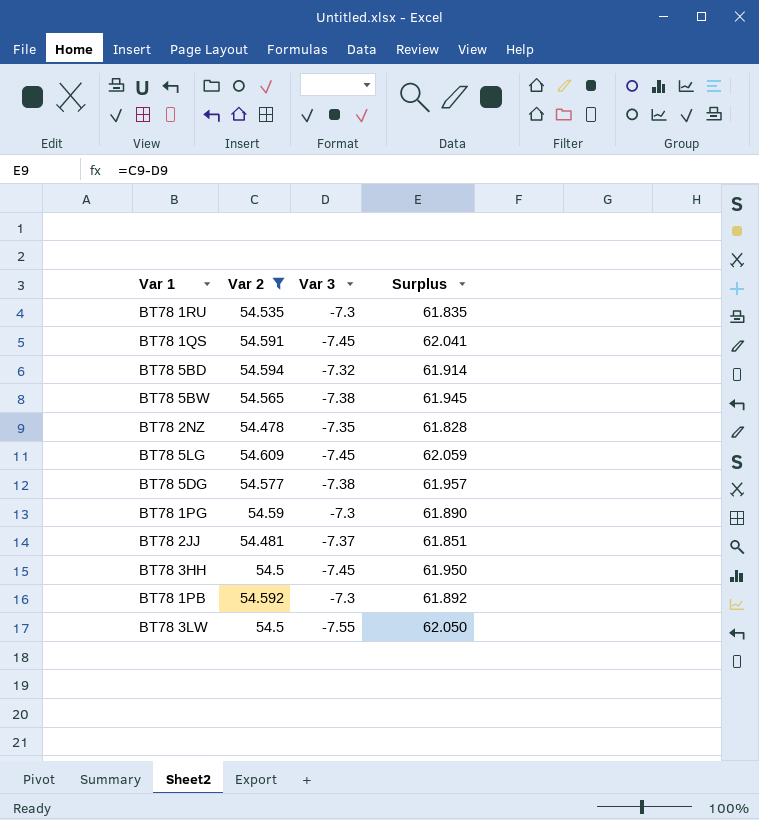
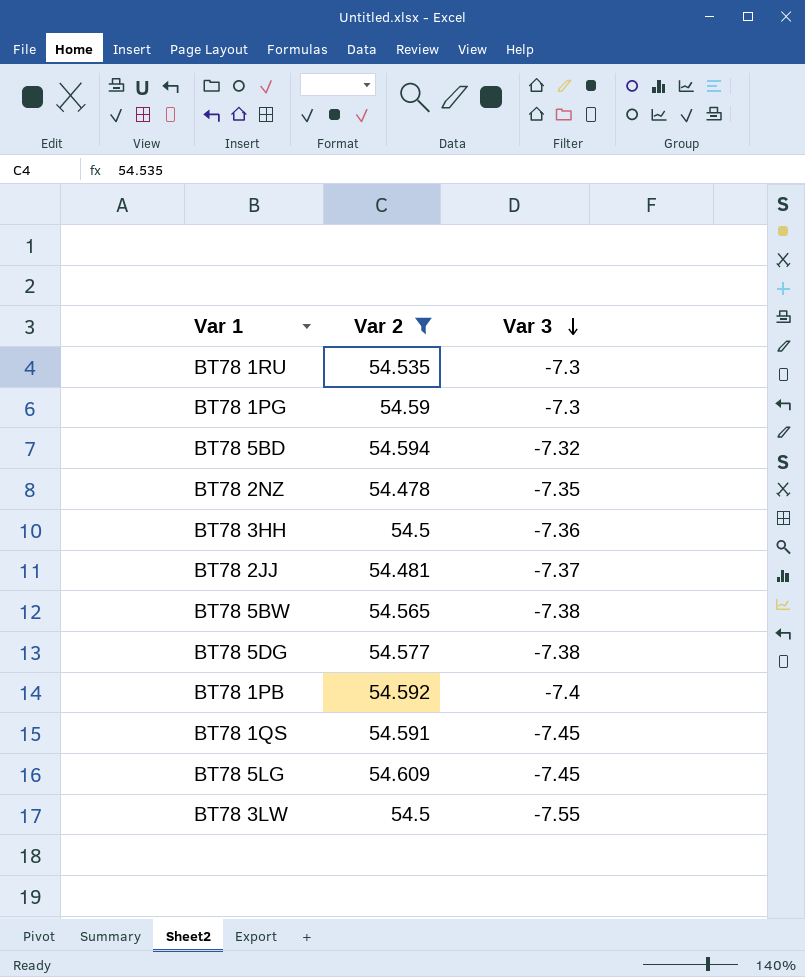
row order: none -> Var 3 descending
column Surplus | formula: [Var 2] - [Var 3] -> none
BT78 3HH | Var 3: -7.45 -> -7.36
BT78 1PB | Var 3: -7.3 -> -7.4

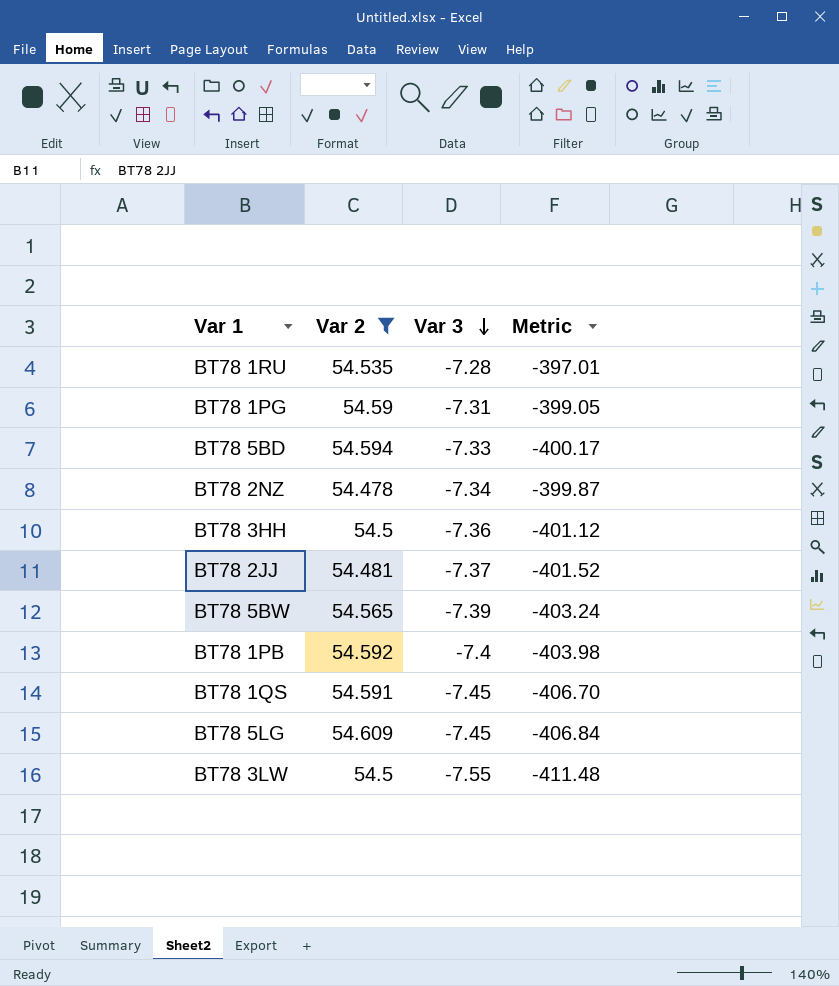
column Metric | formula: none -> [Var 2] * [Var 3]
row BT78 5DG: 54.577 | -7.38 -> none
BT78 1RU | Var 3: -7.3 -> -7.28
BT78 1PG | Var 3: -7.3 -> -7.31
BT78 5BD | Var 3: -7.32 -> -7.33
BT78 2NZ | Var 3: -7.35 -> -7.34
BT78 5BW | Var 3: -7.38 -> -7.39

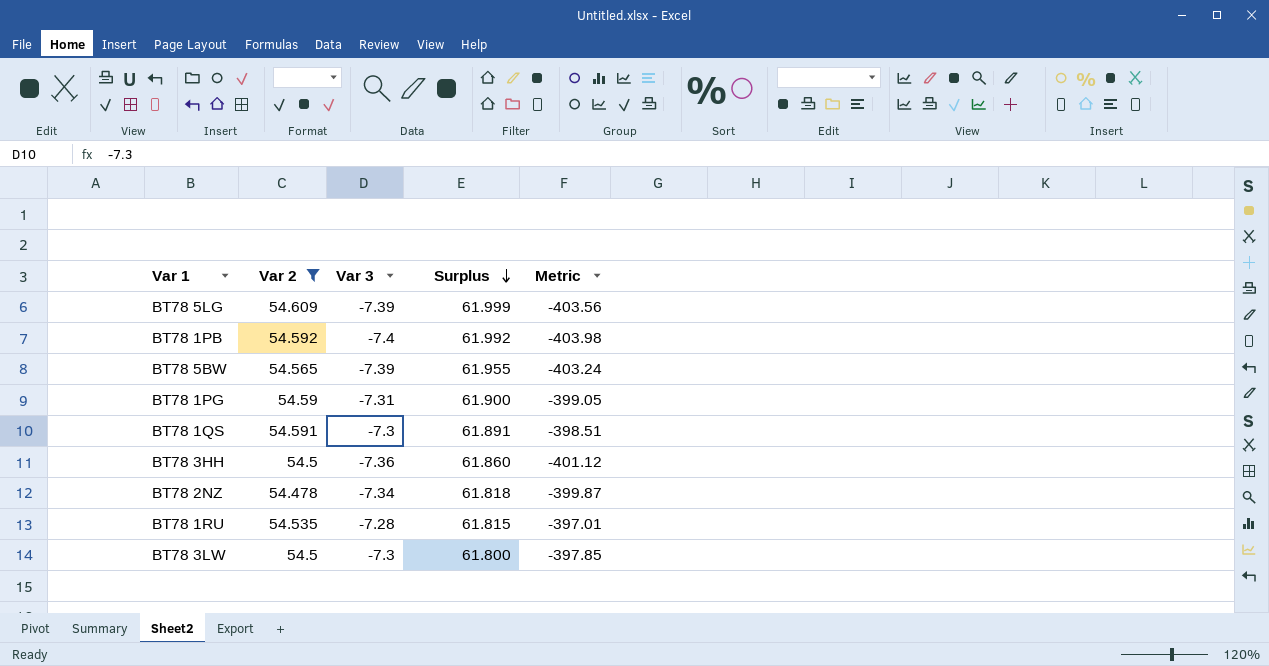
row order: Var 3 descending -> Surplus descending
column Surplus | formula: none -> [Var 2] - [Var 3]
row BT78 5BD: 54.594 | -7.33 | -400.17 -> none
row BT78 2JJ: 54.481 | -7.37 | -401.52 -> none
BT78 5LG | Var 3: -7.45 -> -7.39
BT78 5LG | Metric: -406.84 -> -403.56
BT78 1QS | Var 3: -7.45 -> -7.3
BT78 1QS | Metric: -406.70 -> -398.51
BT78 3LW | Var 3: -7.55 -> -7.3
BT78 3LW | Metric: -411.48 -> -397.85

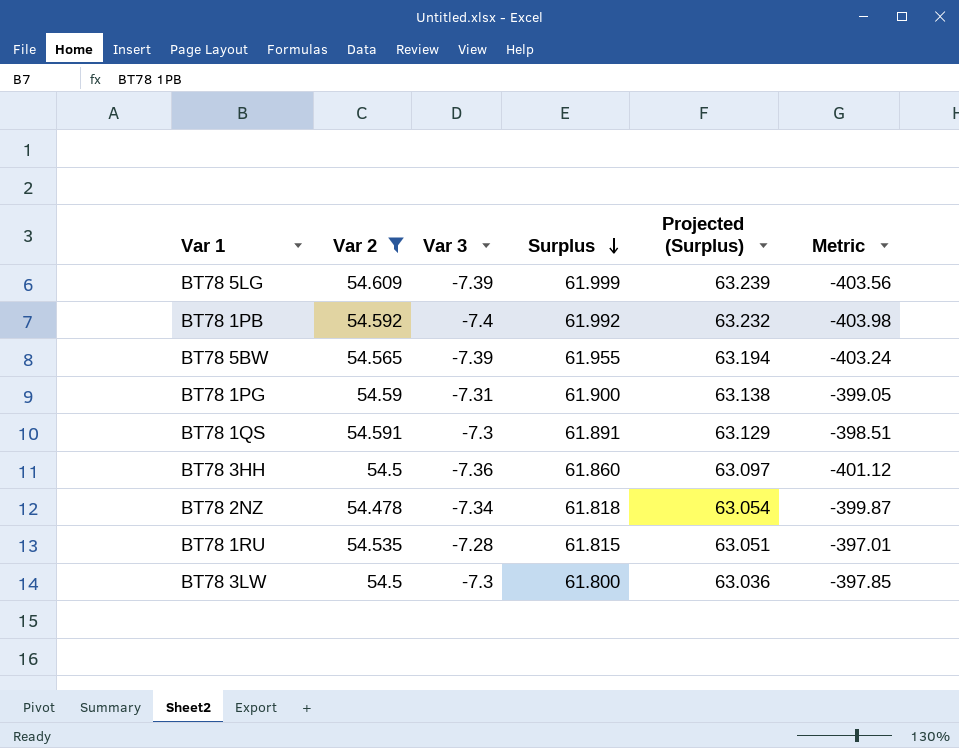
column Projected (Surplus) | formula: none -> [Surplus] * 1.02

